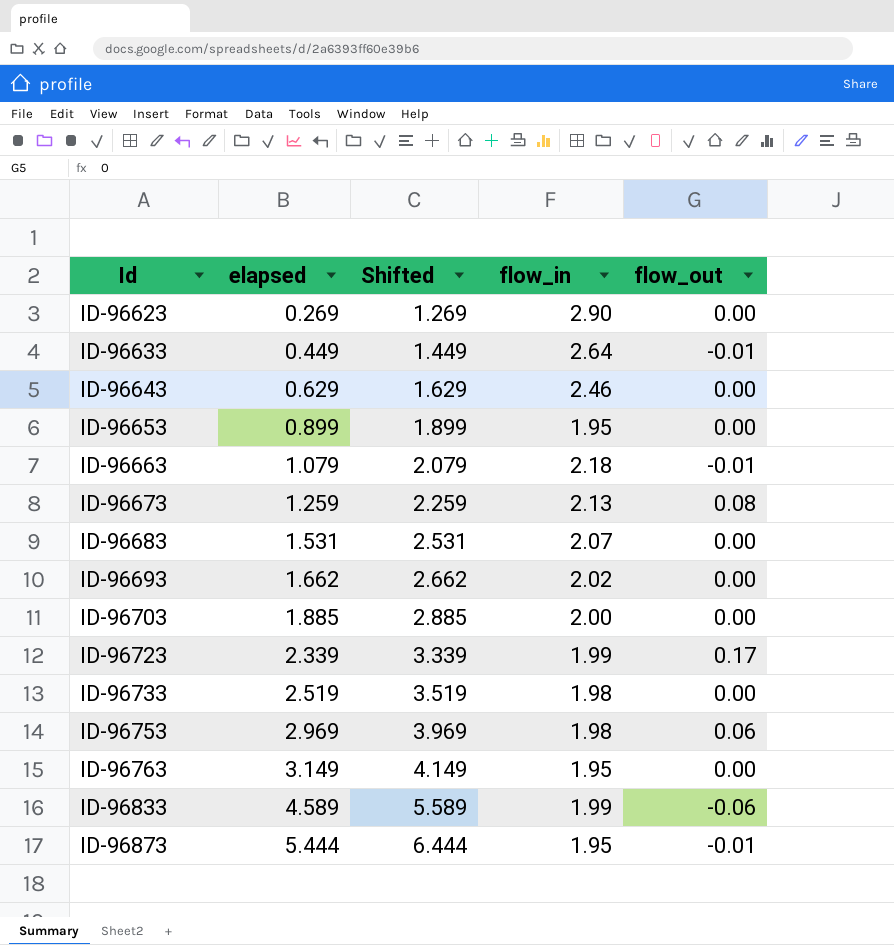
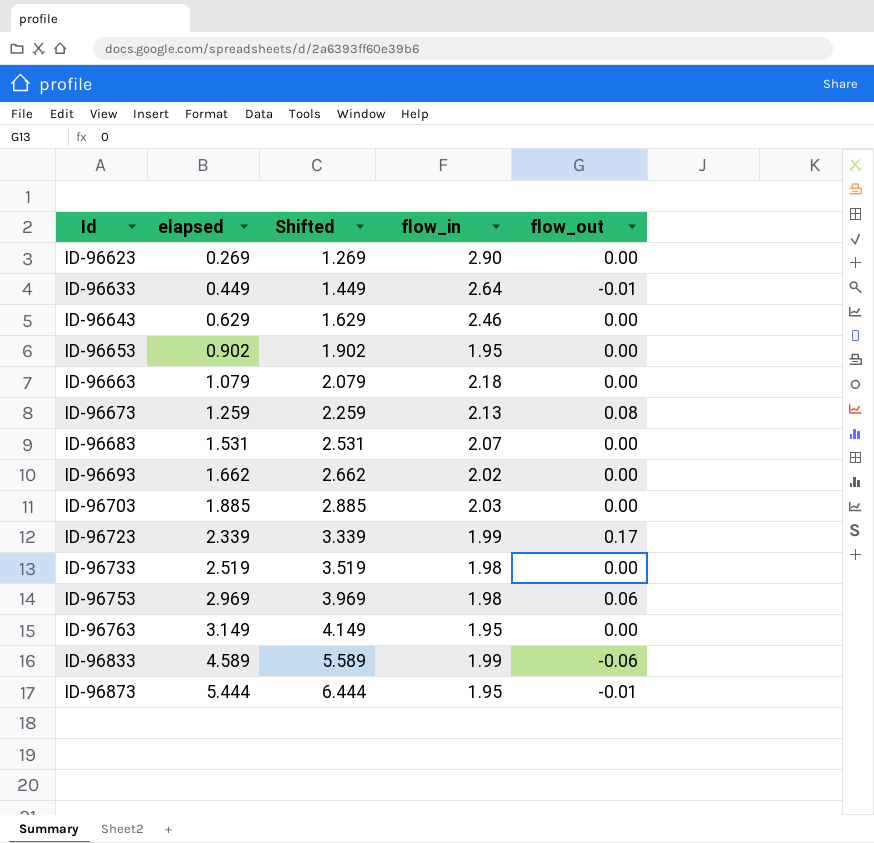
ID-96653 | elapsed: 0.899 -> 0.902
ID-96653 | Shifted: 1.899 -> 1.902
ID-96663 | flow_out: -0.01 -> 0.00
ID-96703 | flow_in: 2.00 -> 2.03

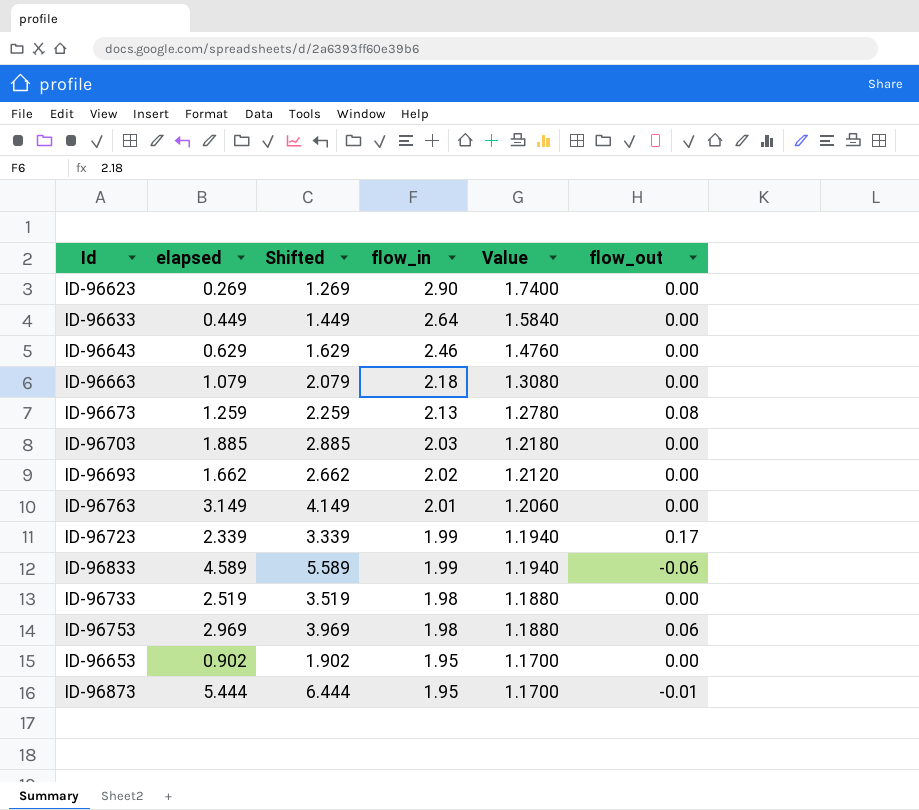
row order: Id ascending -> flow_in descending
column Value | formula: none -> [flow_in] * 0.6
row ID-96683: 1.531 | 2.531 | 2.07 | 0.00 -> none
ID-96633 | flow_out: -0.01 -> 0.00
ID-96763 | flow_in: 1.95 -> 2.01

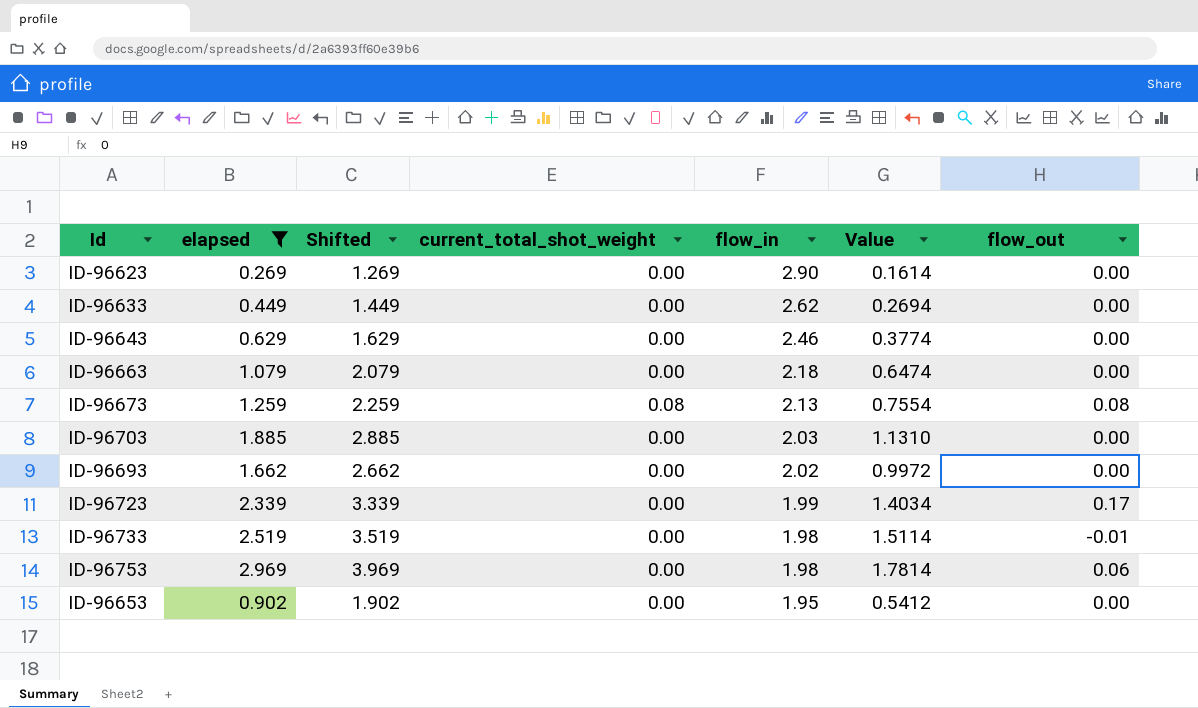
filter: none -> elapsed <= 2.969
column current_total_shot_weight | position: none -> 4
column Value | formula: [flow_in] * 0.6 -> [elapsed] * 0.6
ID-96633 | flow_in: 2.64 -> 2.62
ID-96733 | flow_out: 0.00 -> -0.01

